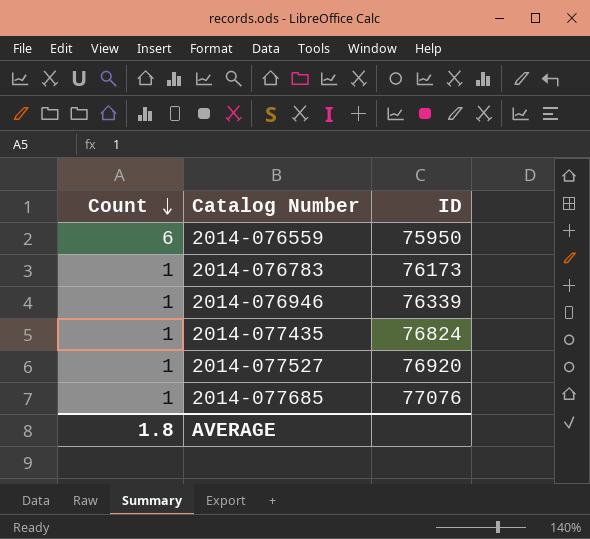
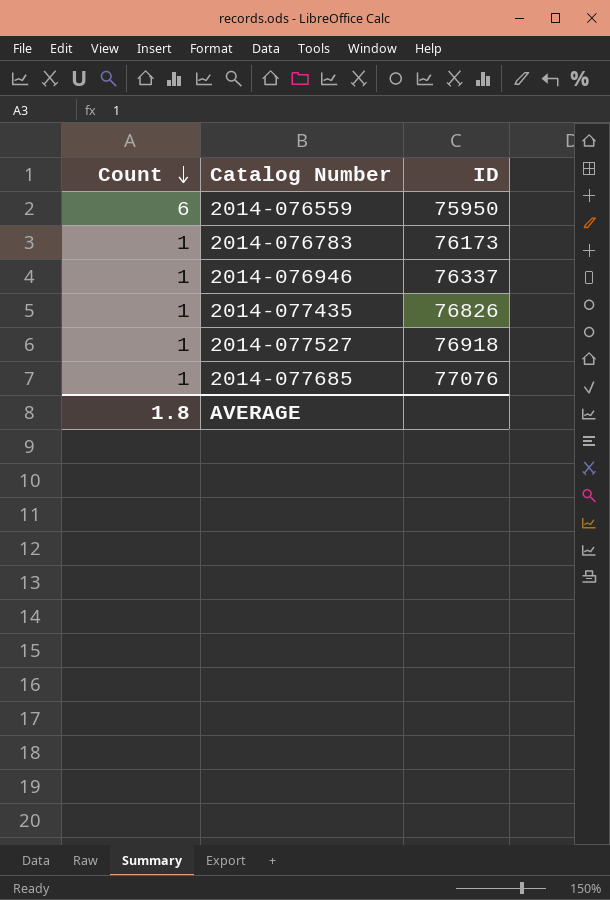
2014-076946 | ID: 76339 -> 76337
2014-077435 | ID: 76824 -> 76826
2014-077527 | ID: 76920 -> 76918

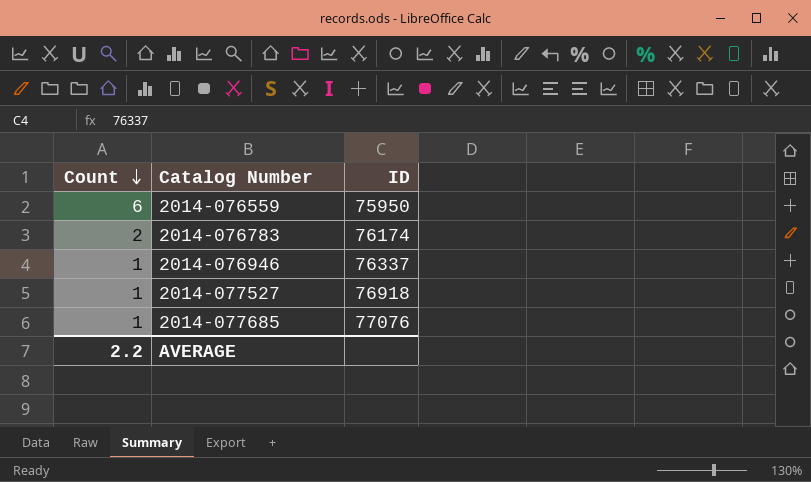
row 2014-077435: 1 | 76826 -> none
2014-076783 | Count: 1 -> 2
2014-076783 | ID: 76173 -> 76174
AVERAGE | Count: 1.8 -> 2.2

